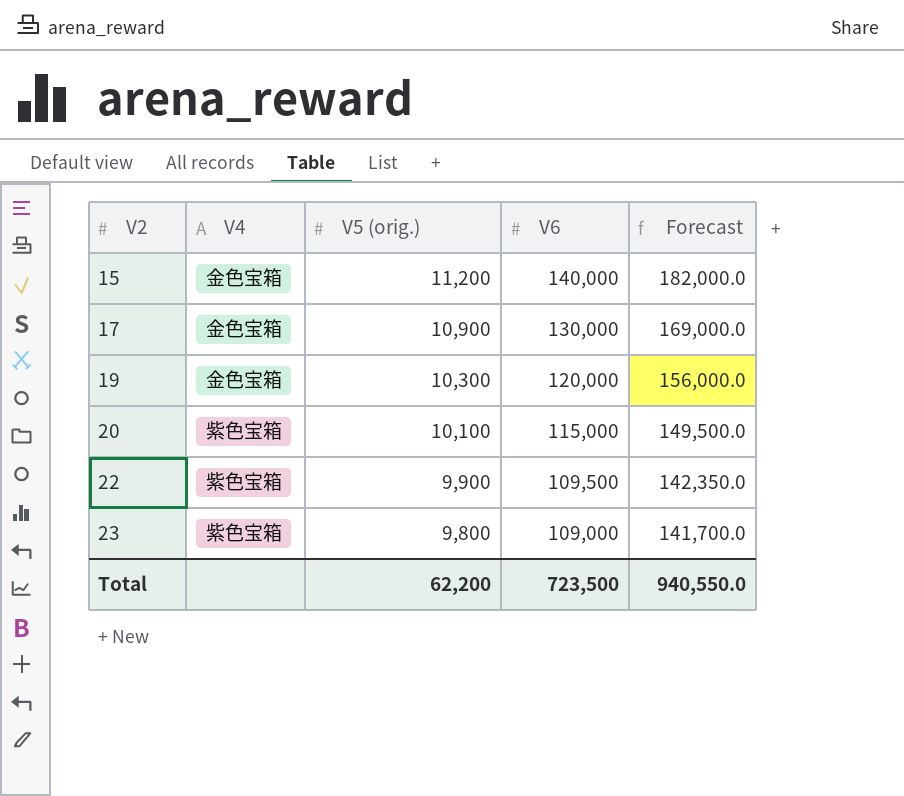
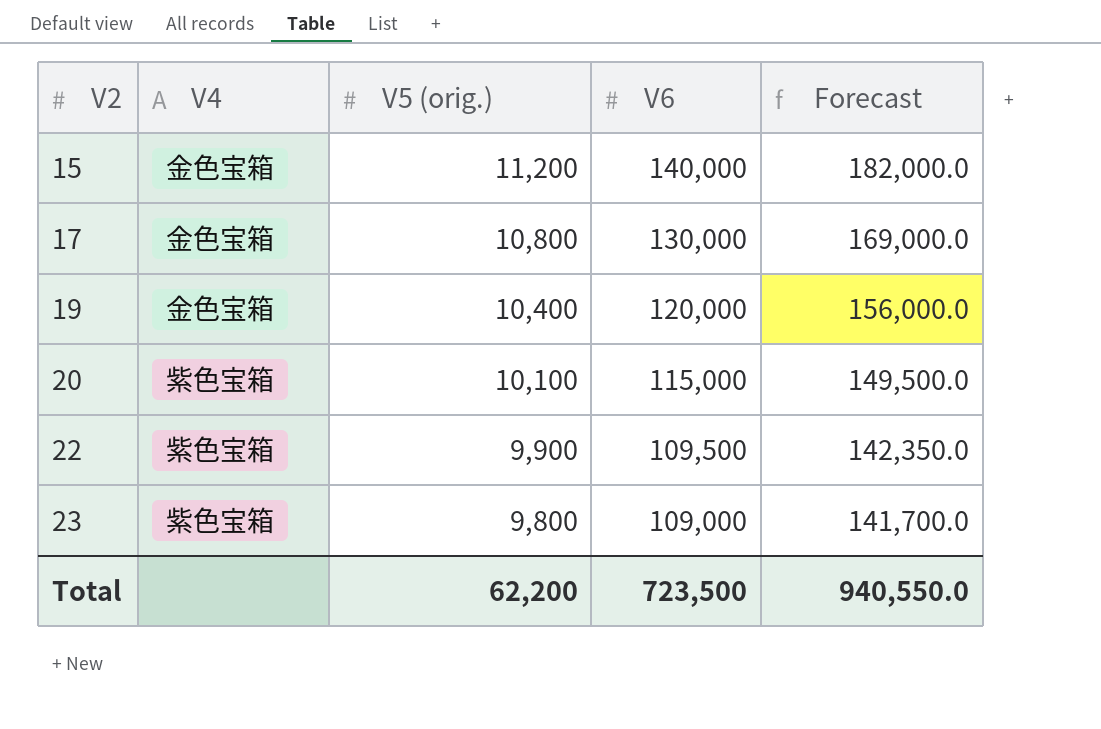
17 | V5 (orig.): 10,900 -> 10,800
19 | V5 (orig.): 10,300 -> 10,400

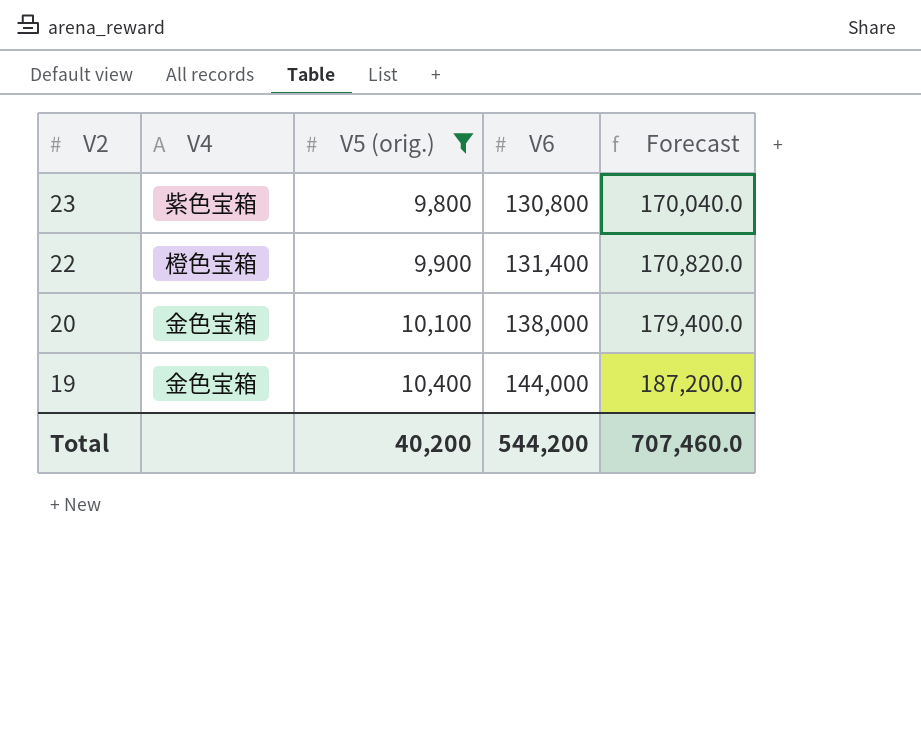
filter: none -> V5 (orig.) <= 10,400
row order: V2 ascending -> V2 descending
23 | V6: 109,000 -> 130,800
23 | Forecast: 141,700.0 -> 170,040.0
22 | V4: 紫色宝箱 -> 橙色宝箱
22 | V6: 109,500 -> 131,400
22 | Forecast: 142,350.0 -> 170,820.0
20 | V4: 紫色宝箱 -> 金色宝箱
20 | V6: 115,000 -> 138,000
20 | Forecast: 149,500.0 -> 179,400.0
19 | V6: 120,000 -> 144,000
19 | Forecast: 156,000.0 -> 187,200.0
Total | V5 (orig.): 62,200 -> 40,200
Total | V6: 723,500 -> 544,200
Total | Forecast: 940,550.0 -> 707,460.0

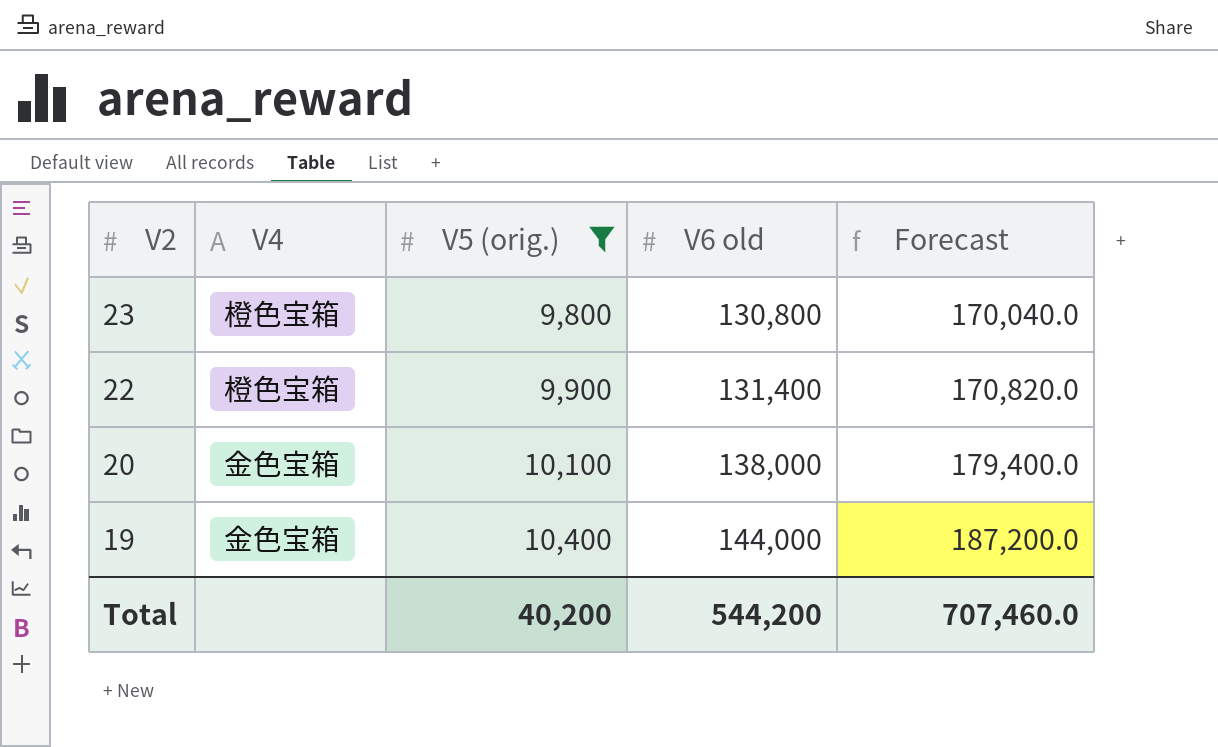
column name: V6 -> V6 old
23 | V4: 紫色宝箱 -> 橙色宝箱

